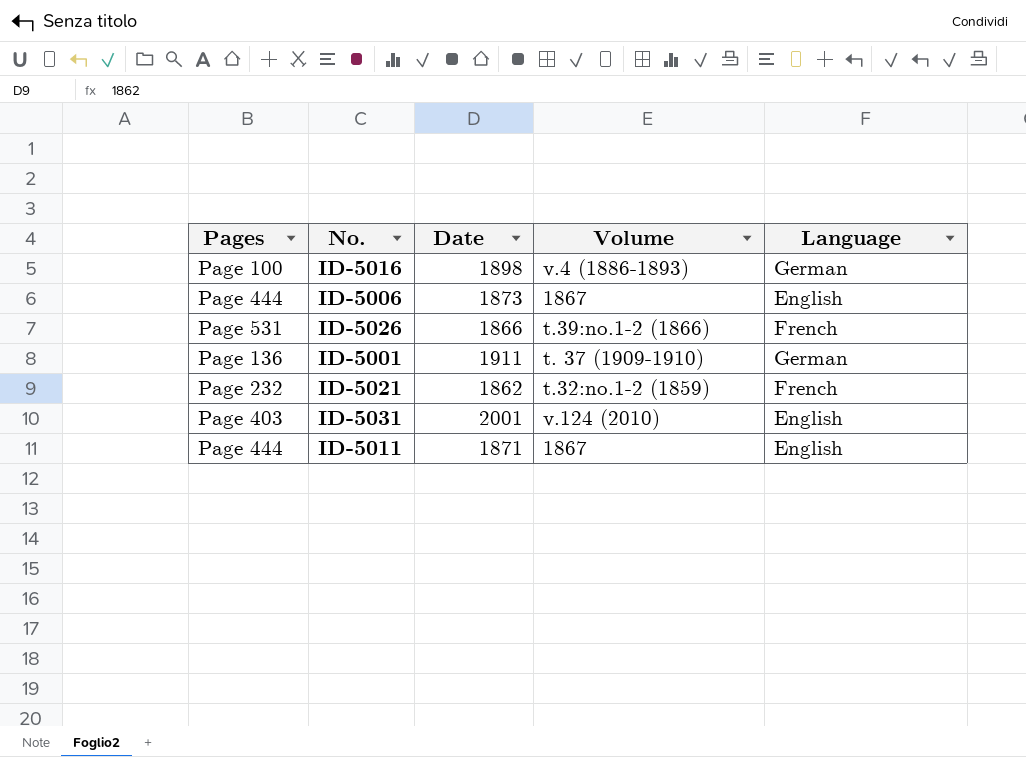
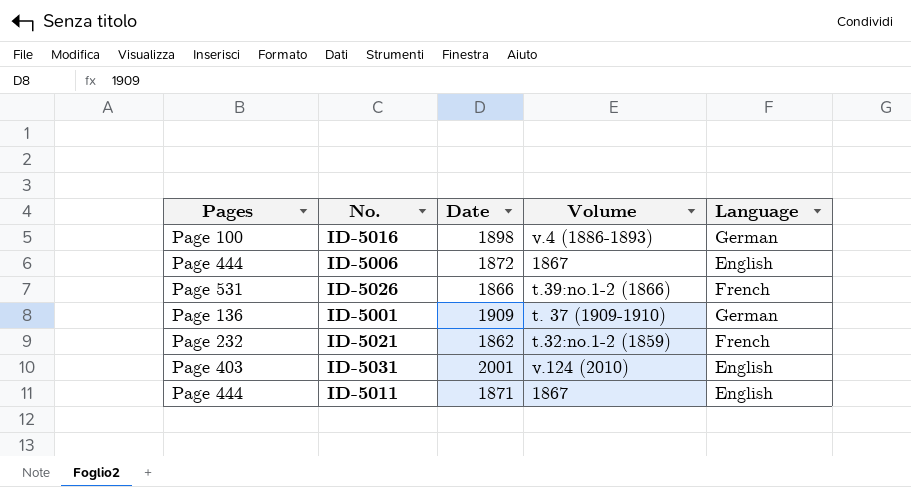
ID-5006 | Date: 1873 -> 1872
ID-5001 | Date: 1911 -> 1909

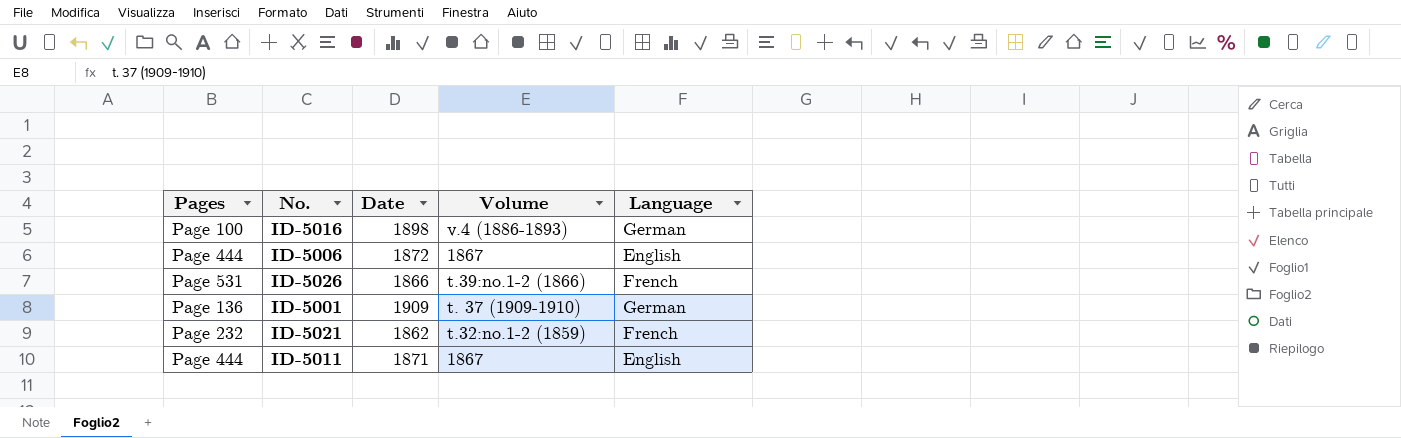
row ID-5031: Page 403 | 2001 | v.124 (2010) | English -> none

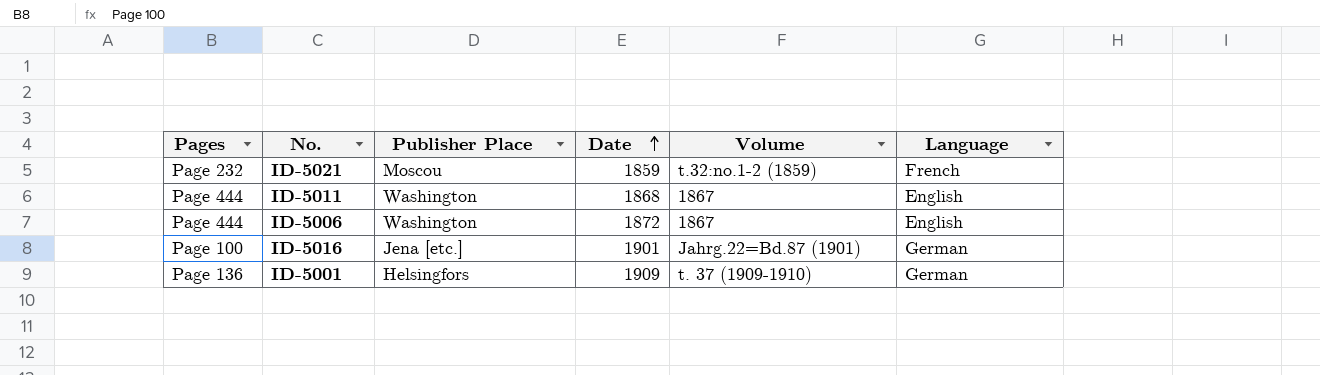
row order: none -> Date ascending
column Publisher Place | position: none -> 3
row ID-5026: Page 531 | 1866 | t.39:no.1-2 (1866) | French -> none
ID-5021 | Date: 1862 -> 1859
ID-5011 | Date: 1871 -> 1868
ID-5016 | Date: 1898 -> 1901
ID-5016 | Volume: v.4 (1886-1893) -> Jahrg.22=Bd.87 (1901)

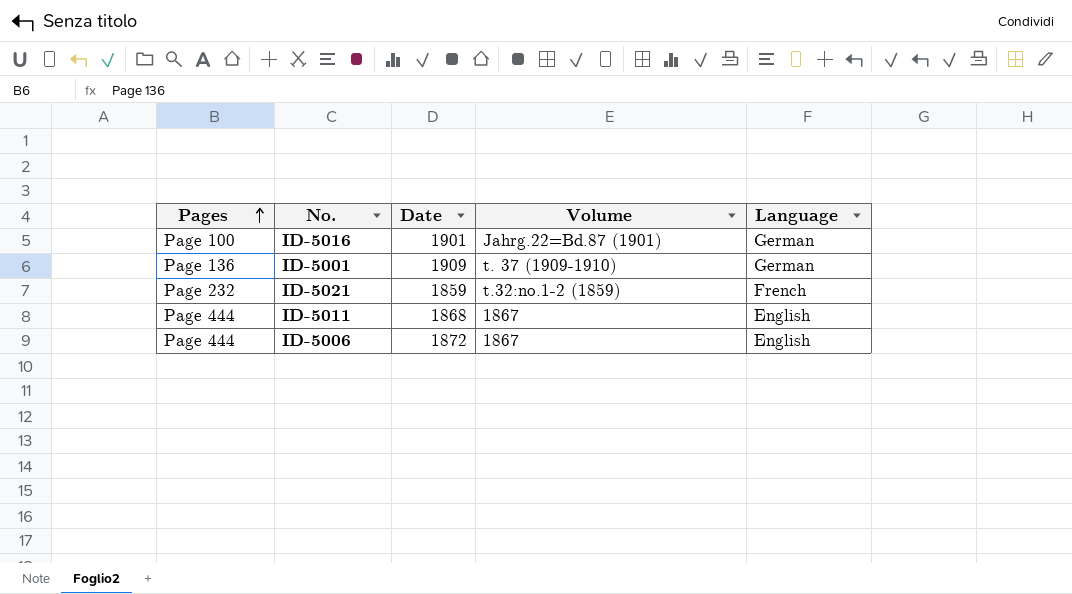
row order: Date ascending -> Pages ascending
column Publisher Place | position: 3 -> none

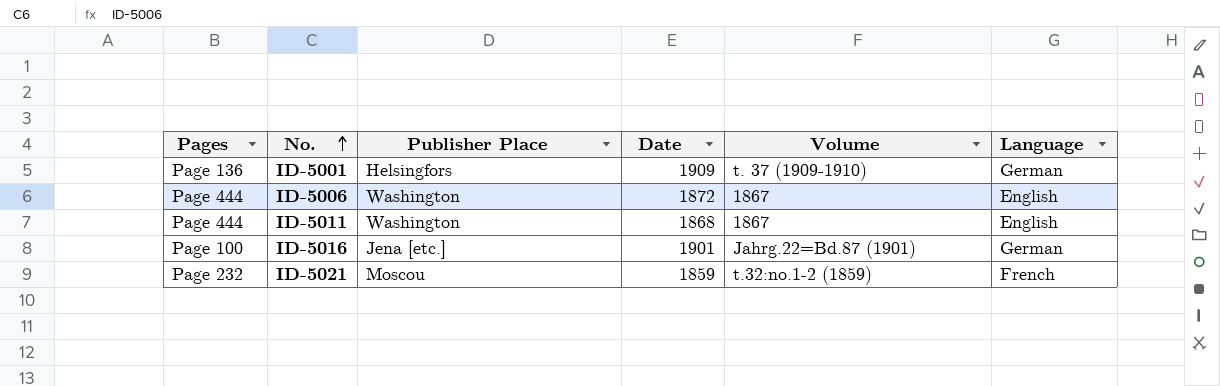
row order: Pages ascending -> No. ascending
column Publisher Place | position: none -> 3

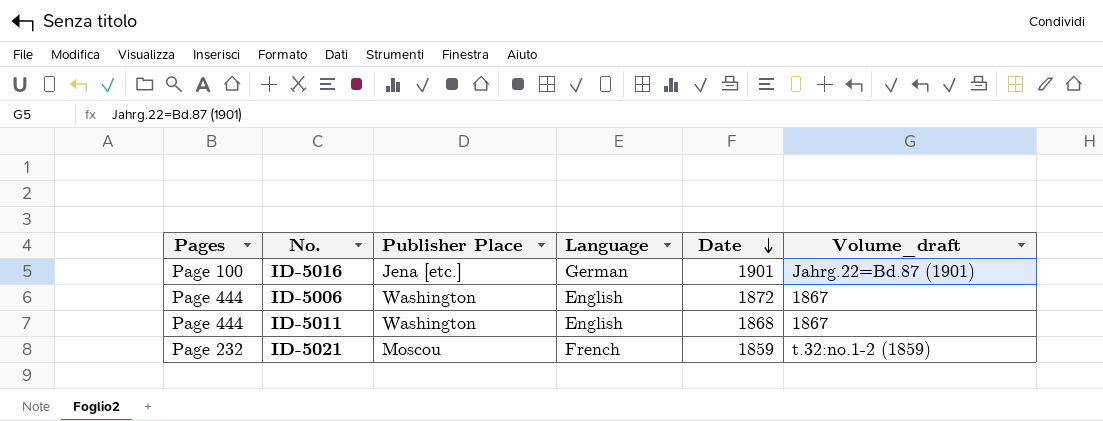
row order: No. ascending -> Date descending
column Language | position: 6 -> 4
column name: Volume -> Volume_draft
row ID-5001: Page 136 | Helsingfors | 1909 | t. 37 (1909-1910) | German -> none

